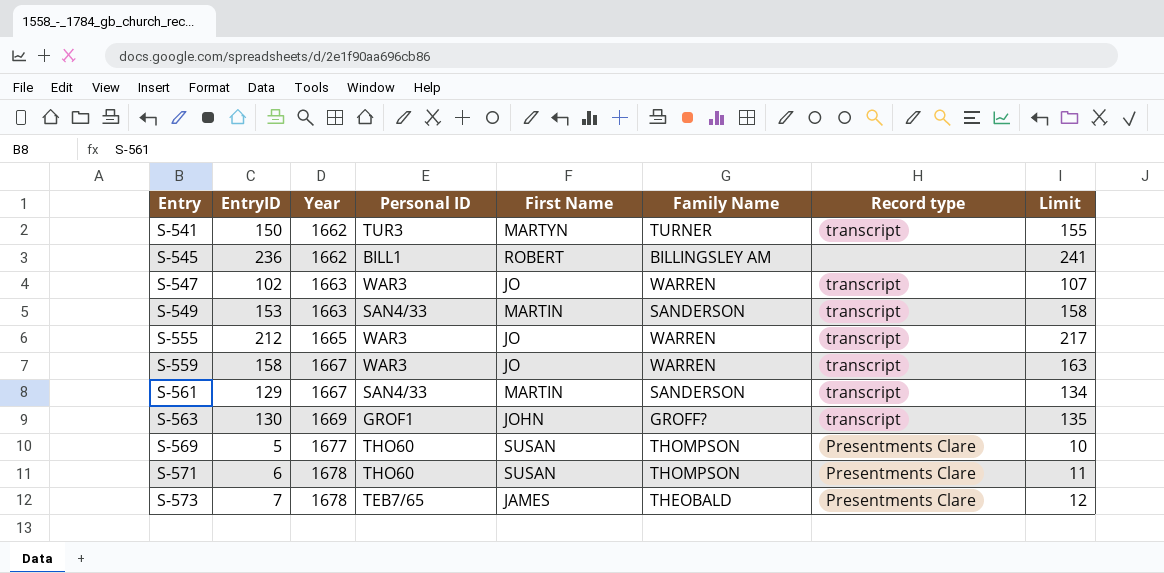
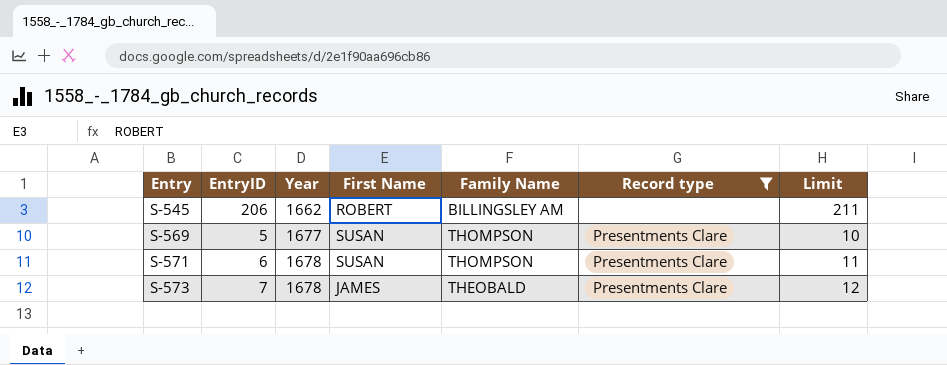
filter: none -> Record type != transcript
column Personal ID | position: 4 -> none
S-545 | EntryID: 236 -> 206
S-545 | Limit: 241 -> 211

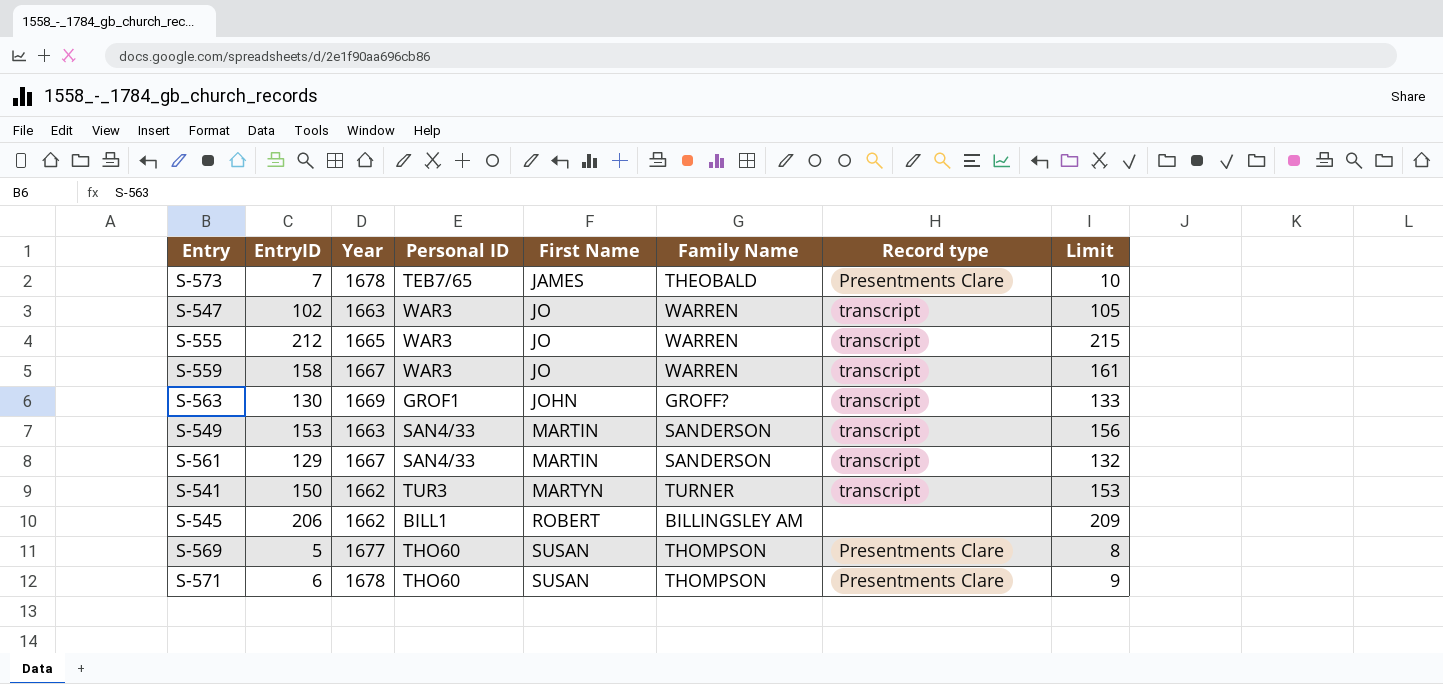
filter: Record type != transcript -> none
row order: Entry ascending -> First Name ascending
column Personal ID | position: none -> 4
column Limit | formula: [EntryID] + 5 -> [EntryID] + 3

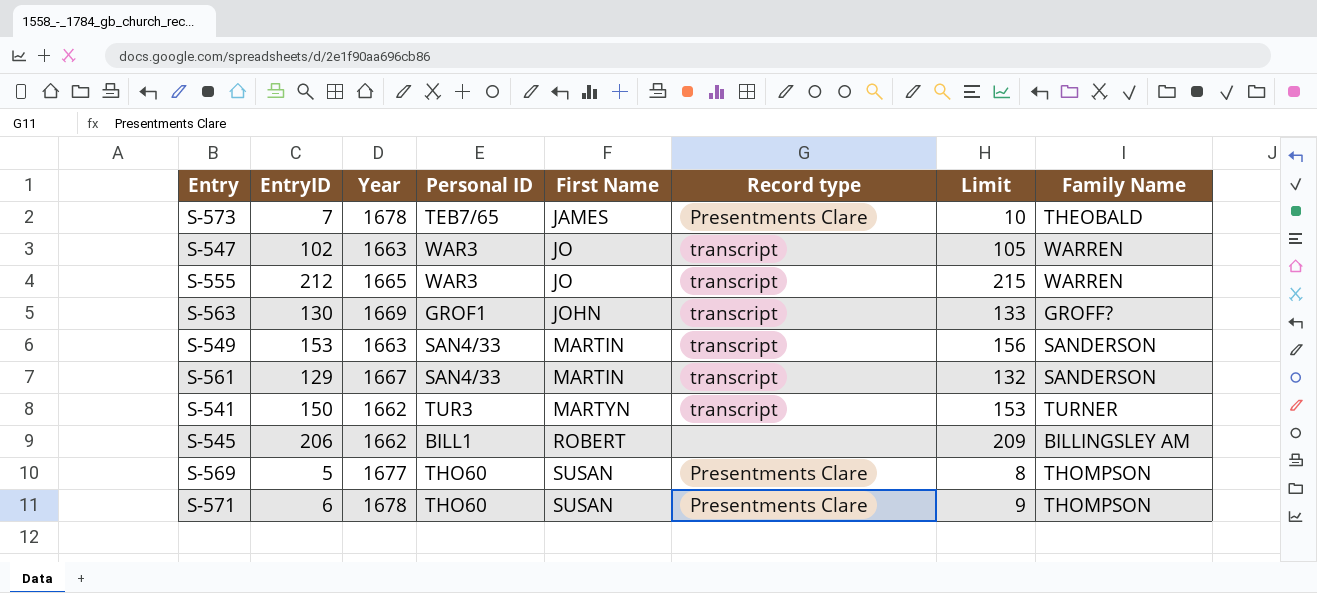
column Family Name | position: 6 -> 8
row S-559: 158 | 1667 | WAR3 | JO | WARREN | transcript | 161 -> none

